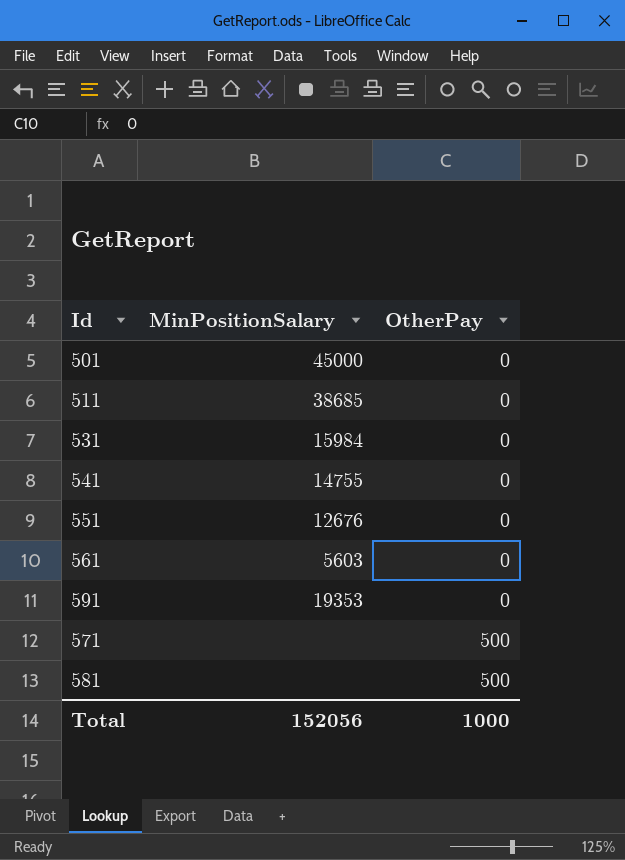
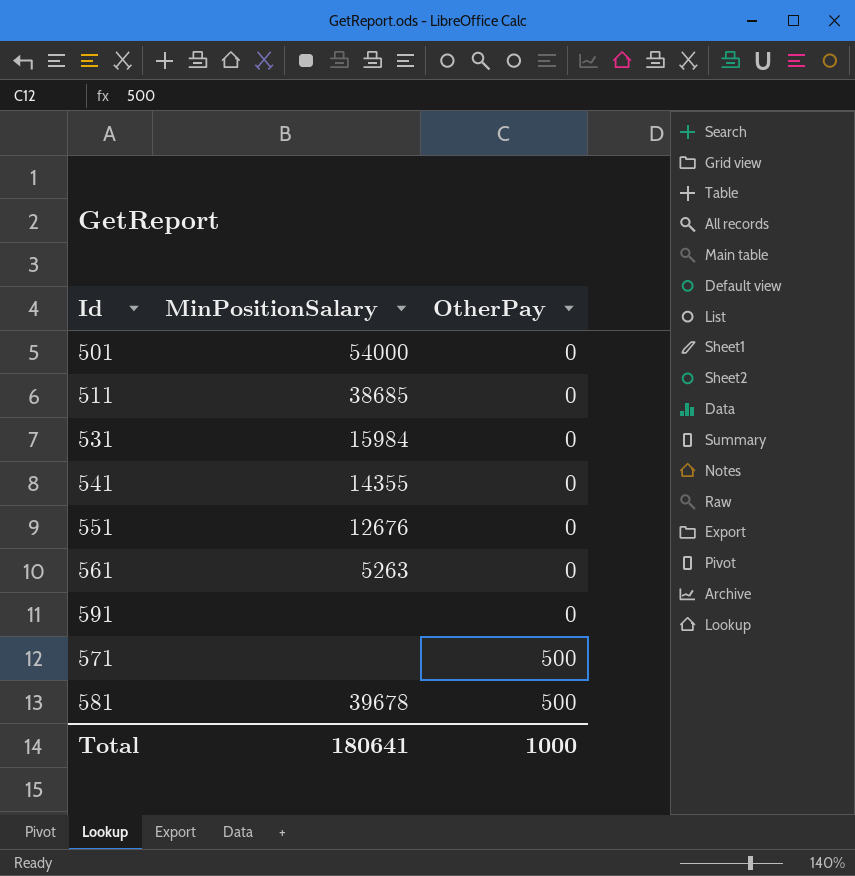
501 | MinPositionSalary: 45000 -> 54000
541 | MinPositionSalary: 14755 -> 14355
561 | MinPositionSalary: 5603 -> 5263
591 | MinPositionSalary: 19353 -> none
581 | MinPositionSalary: none -> 39678
Total | MinPositionSalary: 152056 -> 180641

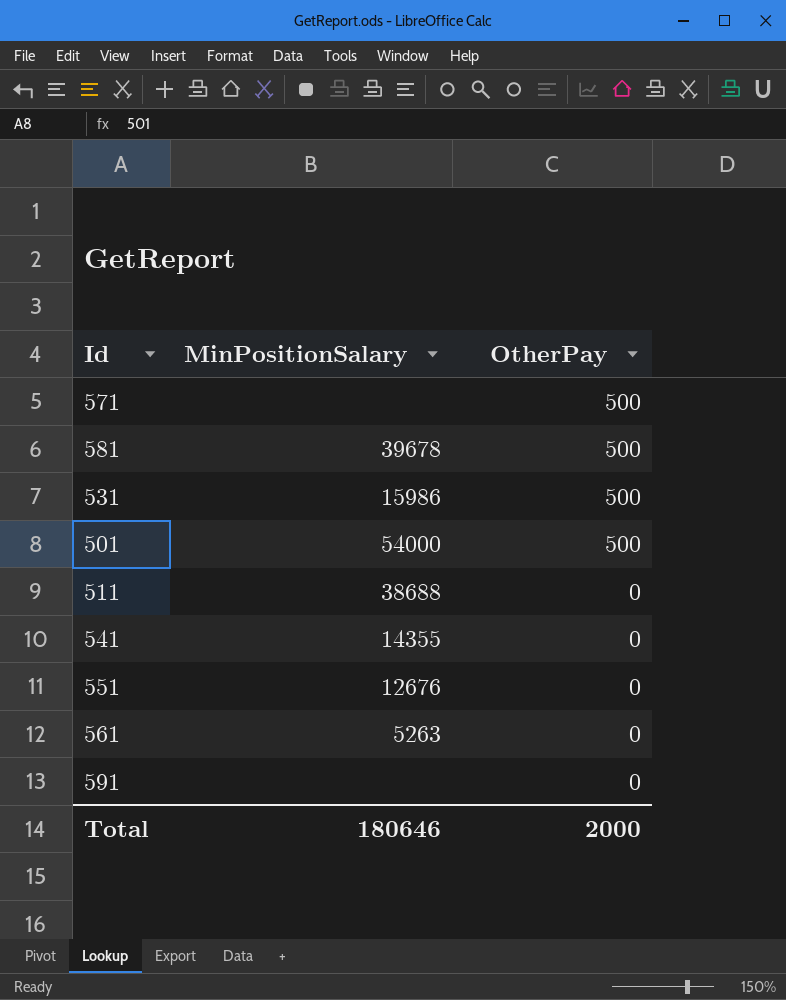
row order: OtherPay ascending -> OtherPay descending
531 | MinPositionSalary: 15984 -> 15986
531 | OtherPay: 0 -> 500
501 | OtherPay: 0 -> 500
511 | MinPositionSalary: 38685 -> 38688
Total | MinPositionSalary: 180641 -> 180646
Total | OtherPay: 1000 -> 2000

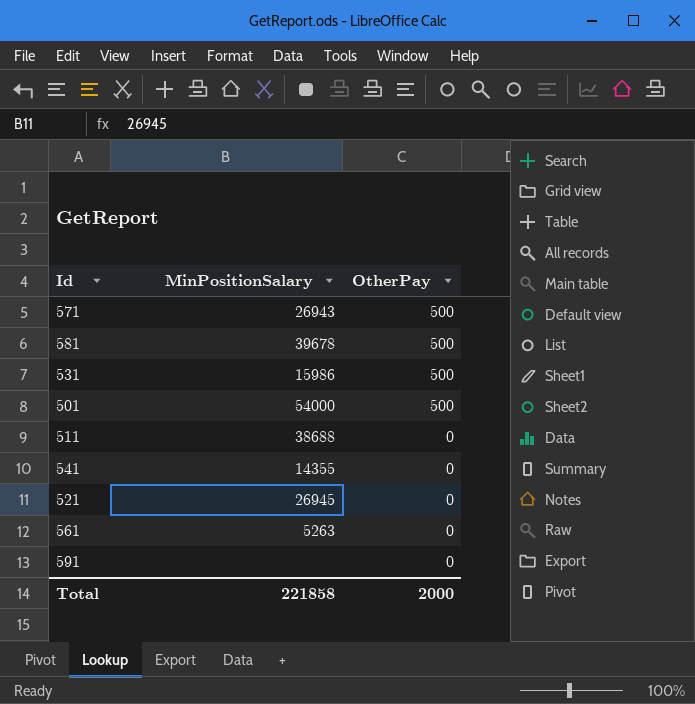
row 551: 12676 | 0 -> none
571 | MinPositionSalary: none -> 26943
row 521: none -> 26945 | 0
Total | MinPositionSalary: 180646 -> 221858

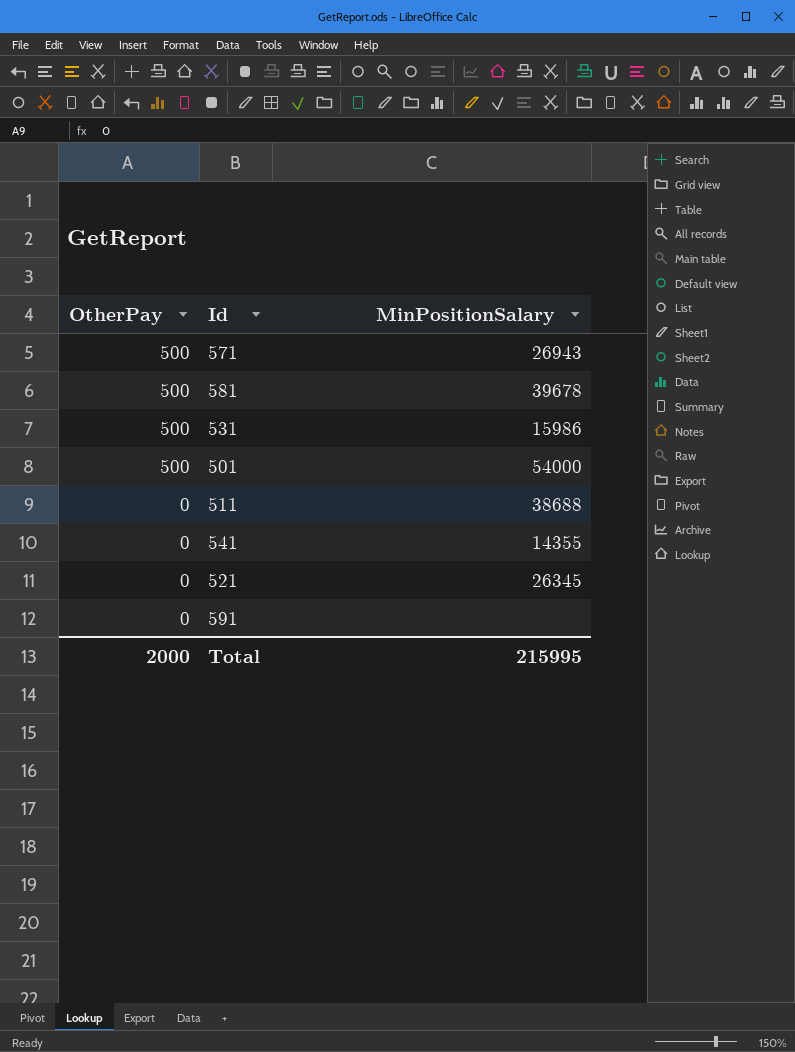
column OtherPay | position: 3 -> 1
row 561: 5263 | 0 -> none
521 | MinPositionSalary: 26945 -> 26345
Total | MinPositionSalary: 221858 -> 215995

